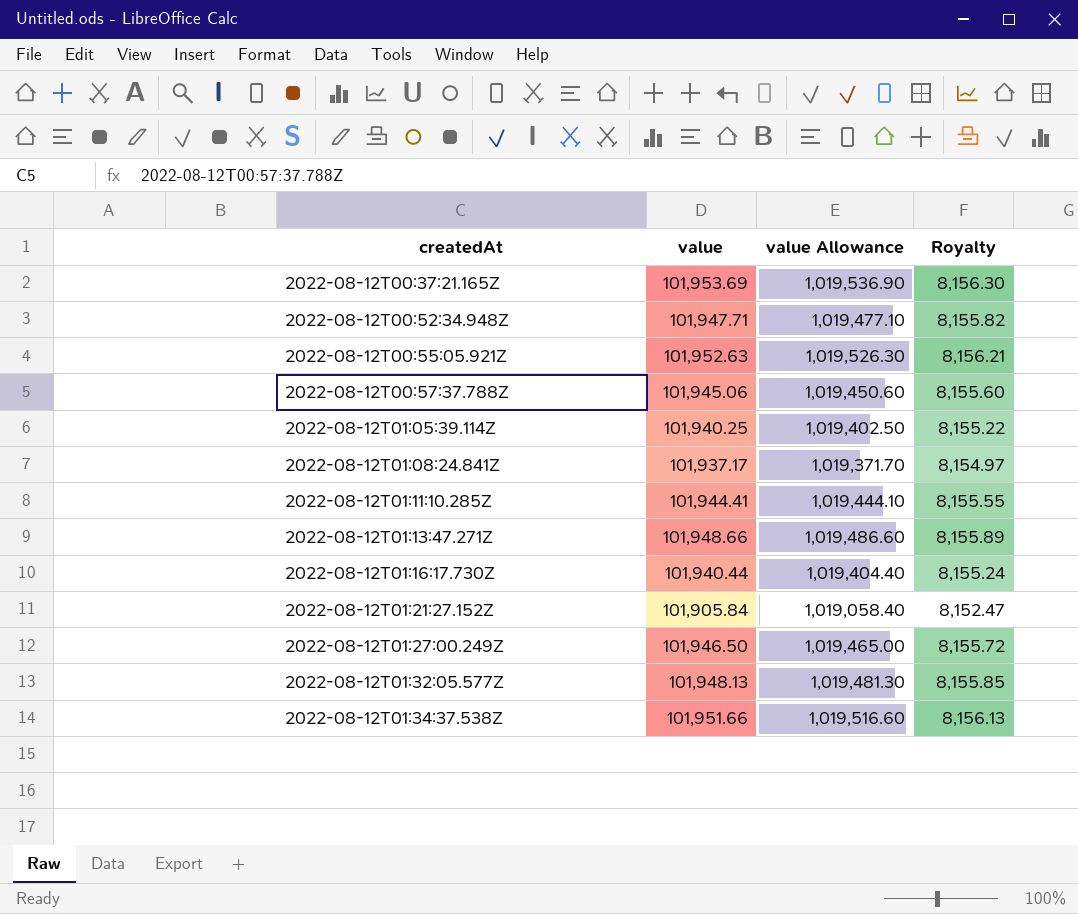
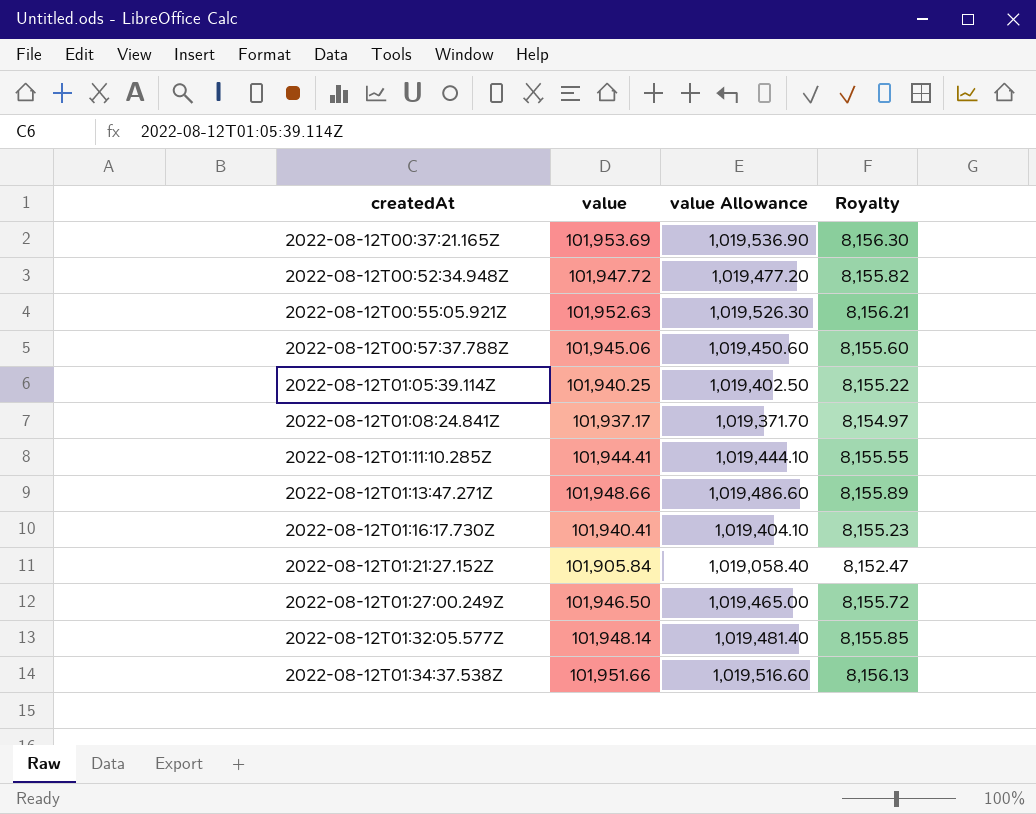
2022-08-12T00:52:34.948Z | value: 101,947.71 -> 101,947.72
2022-08-12T00:52:34.948Z | value Allowance: 1,019,477.10 -> 1,019,477.20
2022-08-12T01:16:17.730Z | value: 101,940.44 -> 101,940.41
2022-08-12T01:16:17.730Z | value Allowance: 1,019,404.40 -> 1,019,404.10
2022-08-12T01:16:17.730Z | Royalty: 8,155.24 -> 8,155.23
2022-08-12T01:32:05.577Z | value: 101,948.13 -> 101,948.14
2022-08-12T01:32:05.577Z | value Allowance: 1,019,481.30 -> 1,019,481.40

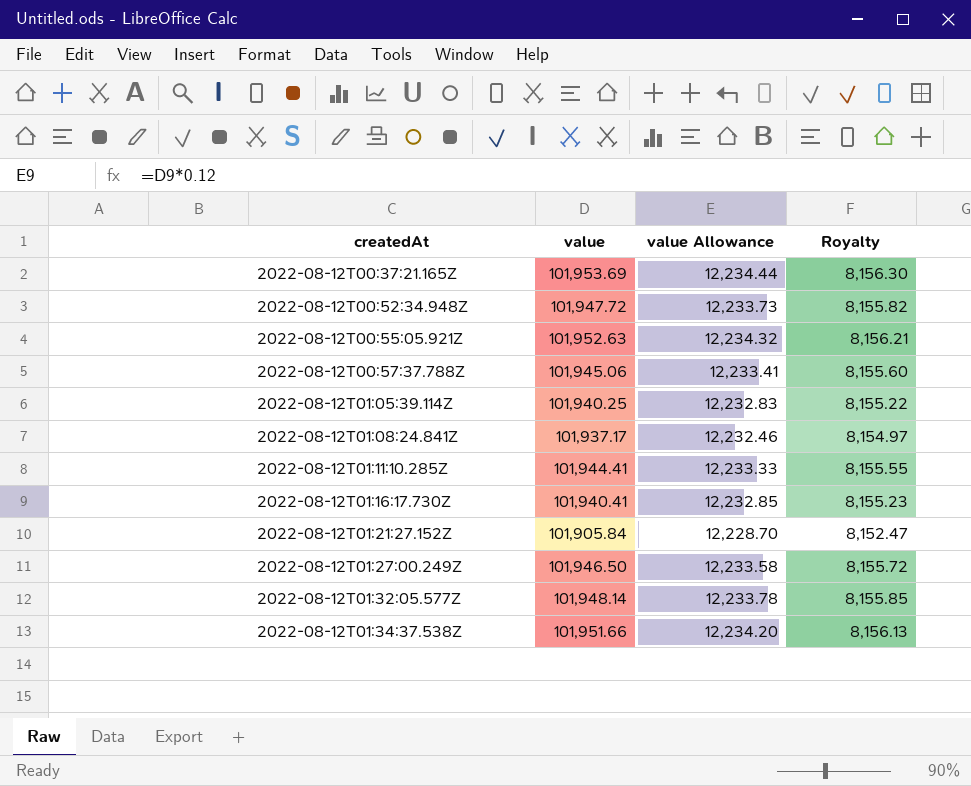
column value Allowance | formula: [value] * 10 -> [value] * 0.12
row 2022-08-12T01:13:47.271Z: 101,948.66 | 1,019,486.60 | 8,155.89 -> none

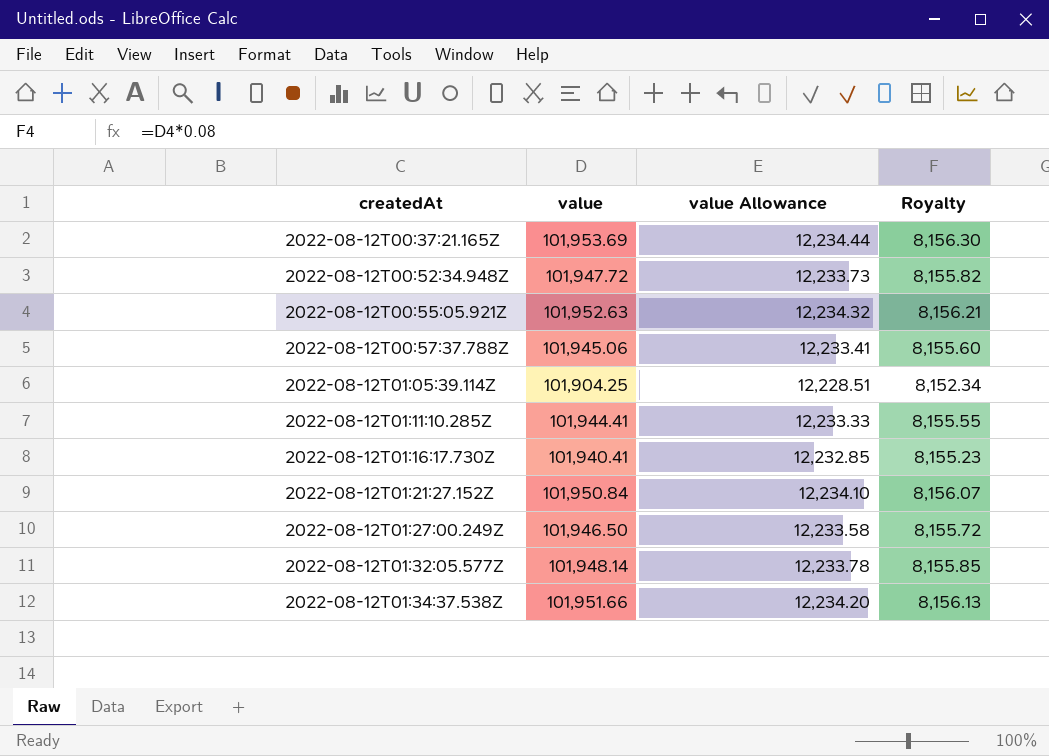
row 2022-08-12T01:08:24.841Z: 101,937.17 | 12,232.46 | 8,154.97 -> none
2022-08-12T01:05:39.114Z | value: 101,940.25 -> 101,904.25
2022-08-12T01:05:39.114Z | value Allowance: 12,232.83 -> 12,228.51
2022-08-12T01:05:39.114Z | Royalty: 8,155.22 -> 8,152.34
2022-08-12T01:21:27.152Z | value: 101,905.84 -> 101,950.84
2022-08-12T01:21:27.152Z | value Allowance: 12,228.70 -> 12,234.10
2022-08-12T01:21:27.152Z | Royalty: 8,152.47 -> 8,156.07

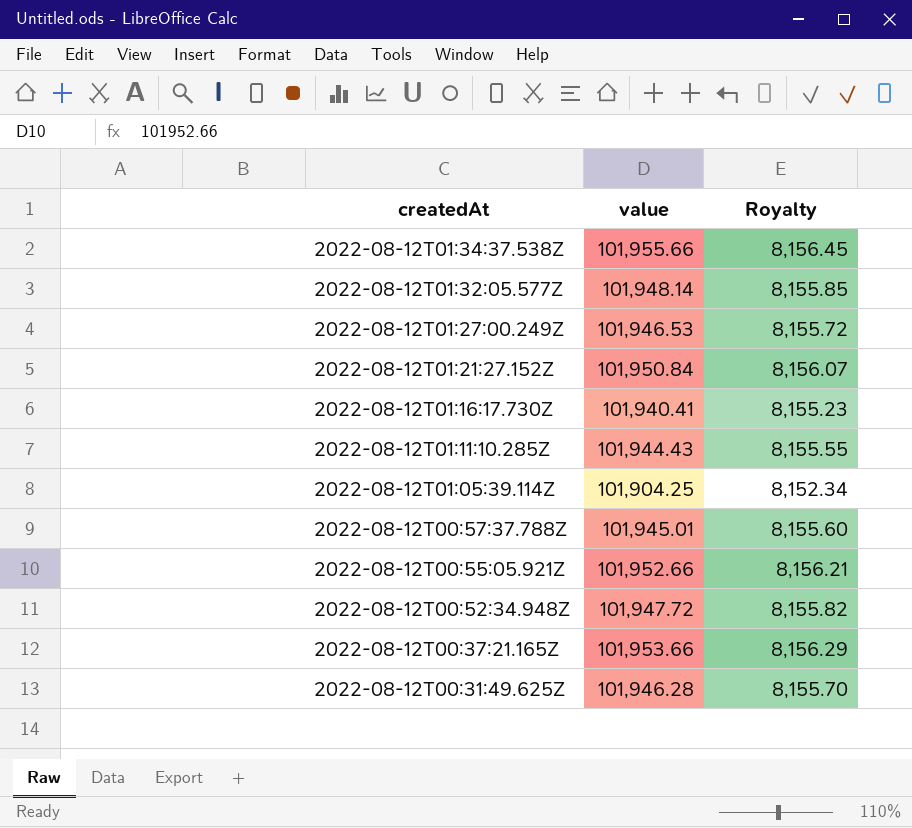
row order: createdAt ascending -> createdAt descending
column value Allowance | formula: [value] * 0.12 -> none
2022-08-12T01:34:37.538Z | value: 101,951.66 -> 101,955.66
2022-08-12T01:34:37.538Z | Royalty: 8,156.13 -> 8,156.45
2022-08-12T01:27:00.249Z | value: 101,946.50 -> 101,946.53
2022-08-12T01:11:10.285Z | value: 101,944.41 -> 101,944.43
2022-08-12T00:57:37.788Z | value: 101,945.06 -> 101,945.01
2022-08-12T00:55:05.921Z | value: 101,952.63 -> 101,952.66
2022-08-12T00:37:21.165Z | value: 101,953.69 -> 101,953.66
2022-08-12T00:37:21.165Z | Royalty: 8,156.30 -> 8,156.29
row 2022-08-12T00:31:49.625Z: none -> 101,946.28 | 8,155.70

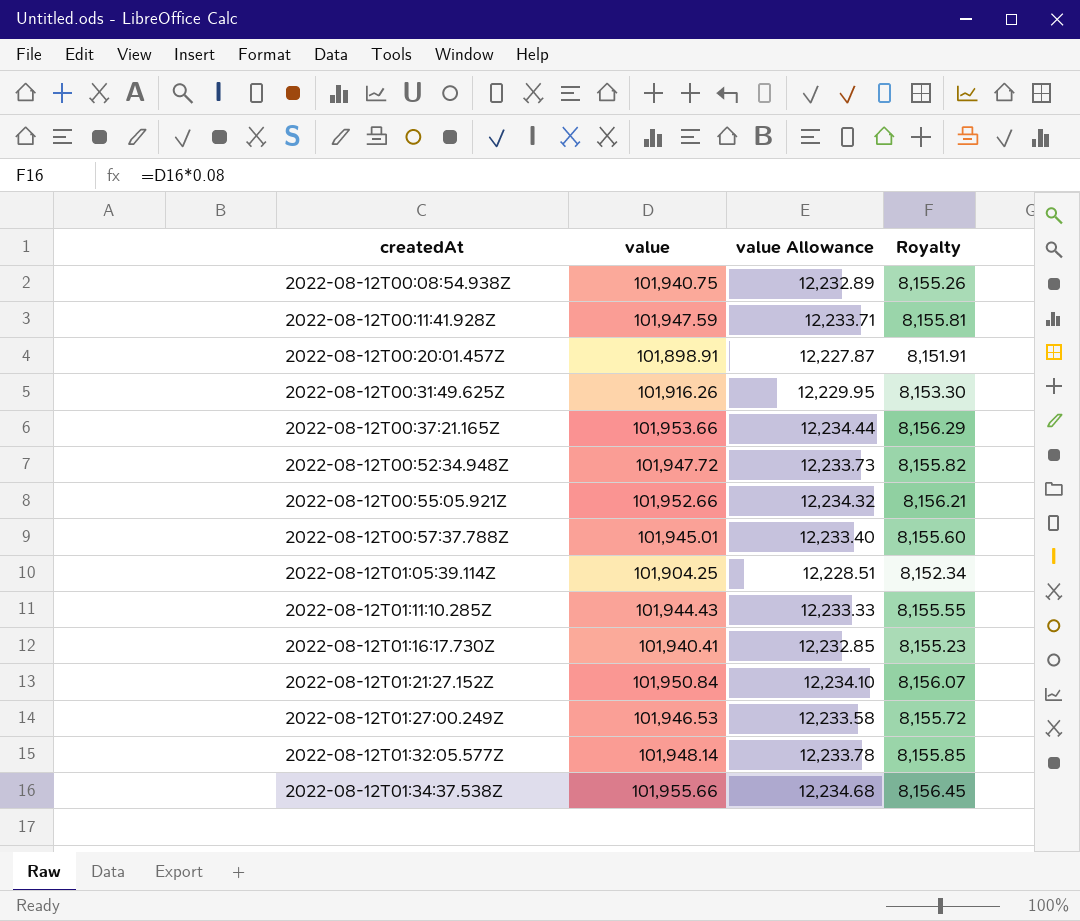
row order: createdAt descending -> createdAt ascending
column value Allowance | formula: none -> [value] * 0.12
row 2022-08-12T00:08:54.938Z: none -> 101,940.75 | 12,232.89 | 8,155.26
row 2022-08-12T00:11:41.928Z: none -> 101,947.59 | 12,233.71 | 8,155.81
row 2022-08-12T00:20:01.457Z: none -> 101,898.91 | 12,227.87 | 8,151.91
2022-08-12T00:31:49.625Z | value: 101,946.28 -> 101,916.26
2022-08-12T00:31:49.625Z | Royalty: 8,155.70 -> 8,153.30

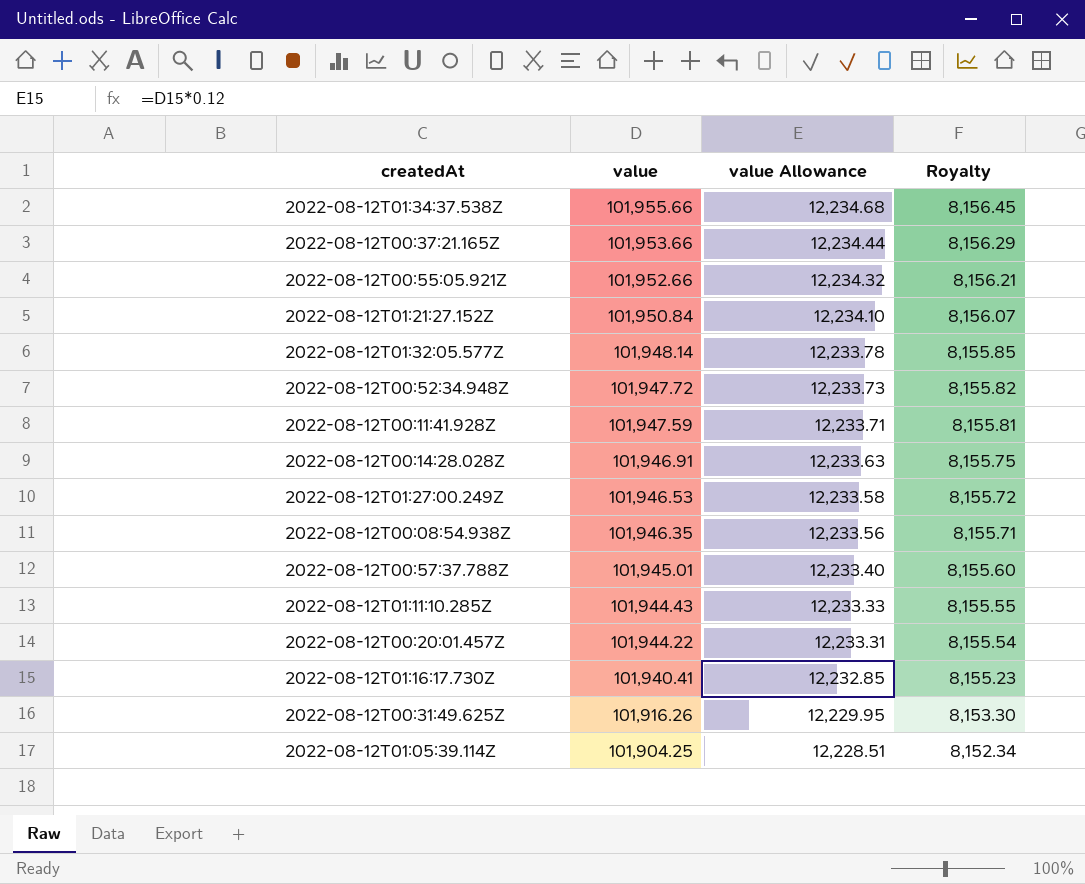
row order: createdAt ascending -> value descending
row 2022-08-12T00:14:28.028Z: none -> 101,946.91 | 12,233.63 | 8,155.75
2022-08-12T00:08:54.938Z | value: 101,940.75 -> 101,946.35
2022-08-12T00:08:54.938Z | value Allowance: 12,232.89 -> 12,233.56
2022-08-12T00:08:54.938Z | Royalty: 8,155.26 -> 8,155.71
2022-08-12T00:20:01.457Z | value: 101,898.91 -> 101,944.22
2022-08-12T00:20:01.457Z | value Allowance: 12,227.87 -> 12,233.31
2022-08-12T00:20:01.457Z | Royalty: 8,151.91 -> 8,155.54

